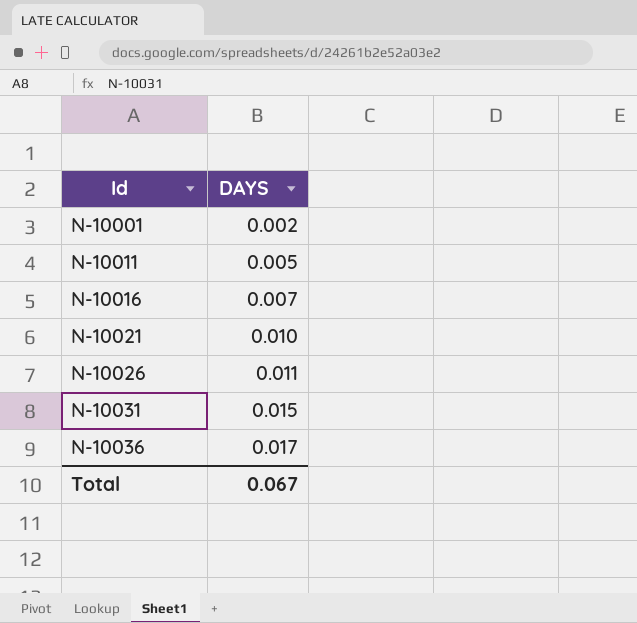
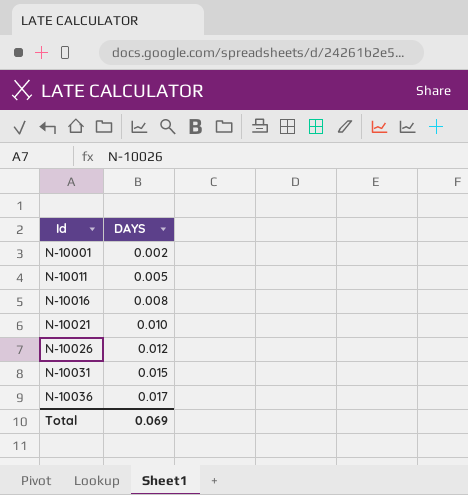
N-10016 | DAYS: 0.007 -> 0.008
N-10026 | DAYS: 0.011 -> 0.012
Total | DAYS: 0.067 -> 0.069

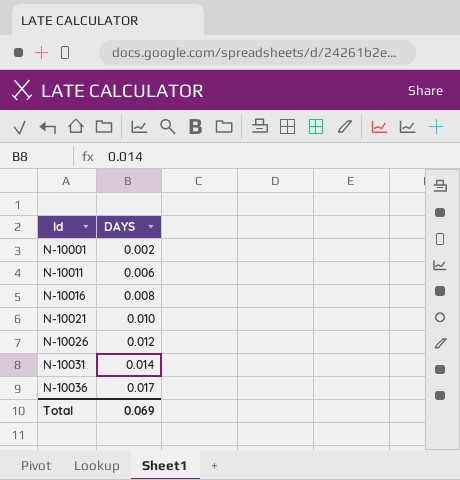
N-10011 | DAYS: 0.005 -> 0.006
N-10031 | DAYS: 0.015 -> 0.014

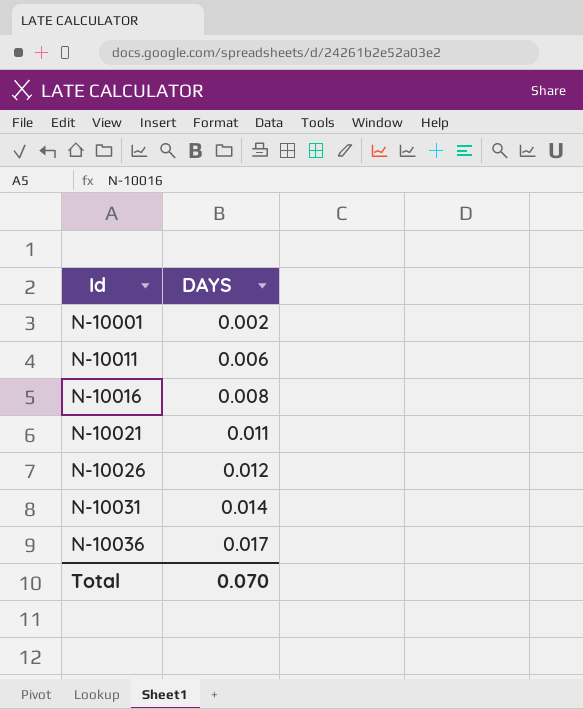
N-10021 | DAYS: 0.010 -> 0.011
Total | DAYS: 0.069 -> 0.070

